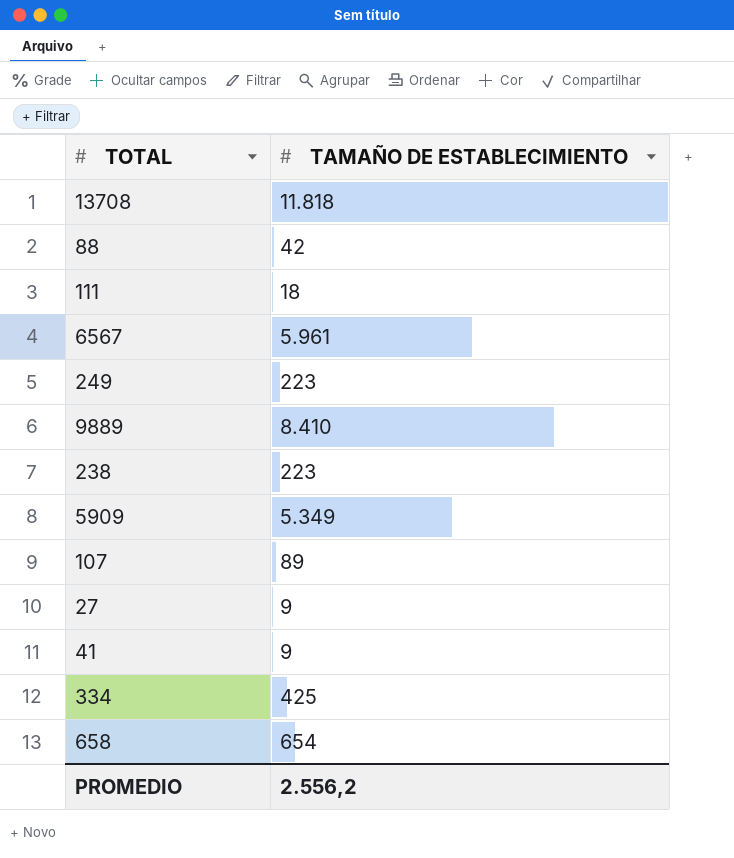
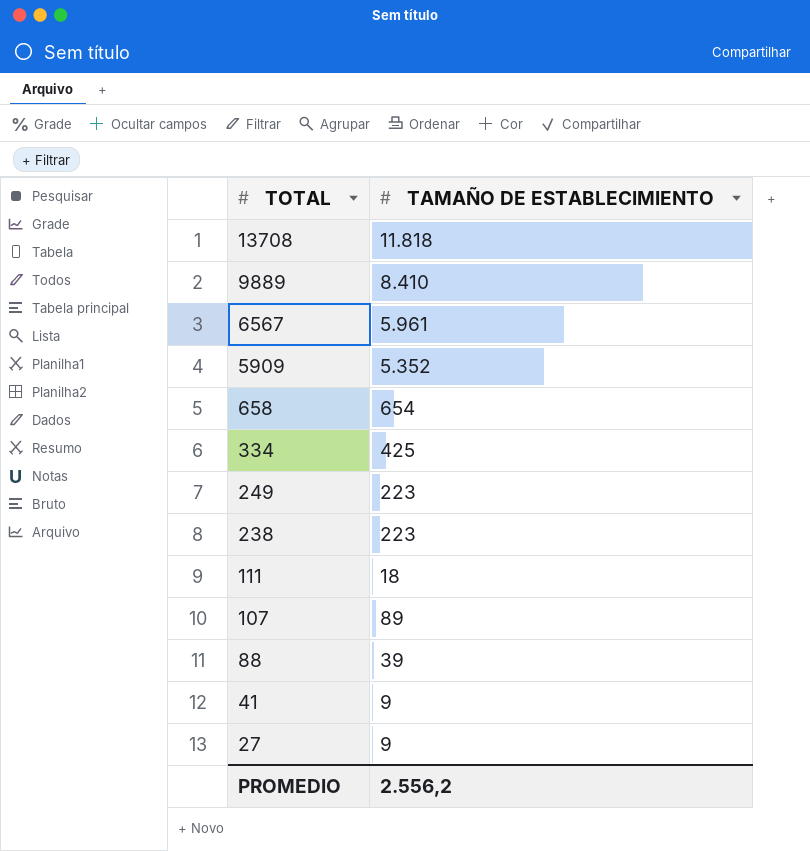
row order: none -> TOTAL descending
5909 | TAMAÑO DE ESTABLECIMIENTO: 5.349 -> 5.352
88 | TAMAÑO DE ESTABLECIMIENTO: 42 -> 39

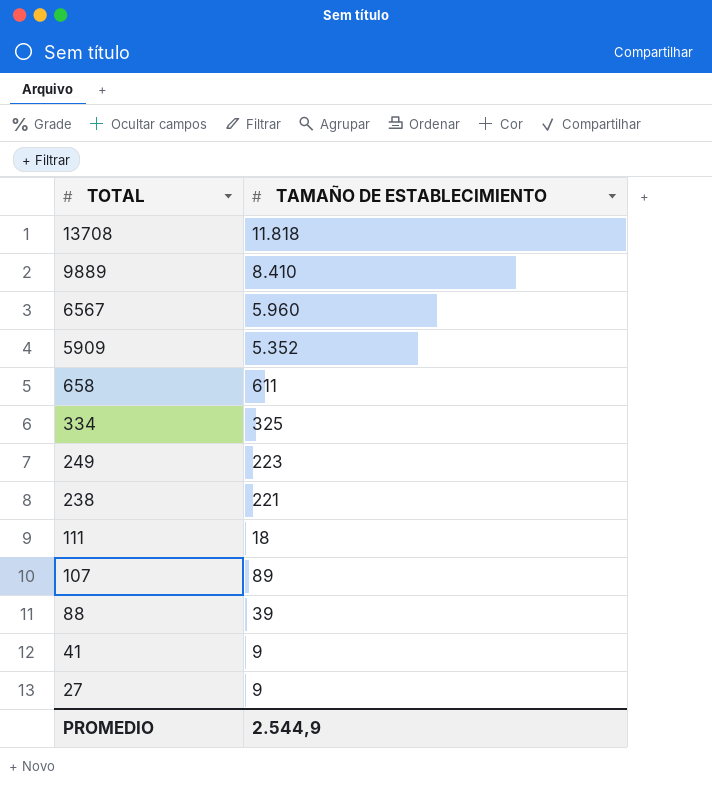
6567 | TAMAÑO DE ESTABLECIMIENTO: 5.961 -> 5.960
658 | TAMAÑO DE ESTABLECIMIENTO: 654 -> 611
334 | TAMAÑO DE ESTABLECIMIENTO: 425 -> 325
238 | TAMAÑO DE ESTABLECIMIENTO: 223 -> 221
PROMEDIO | TAMAÑO DE ESTABLECIMIENTO: 2.556,2 -> 2.544,9

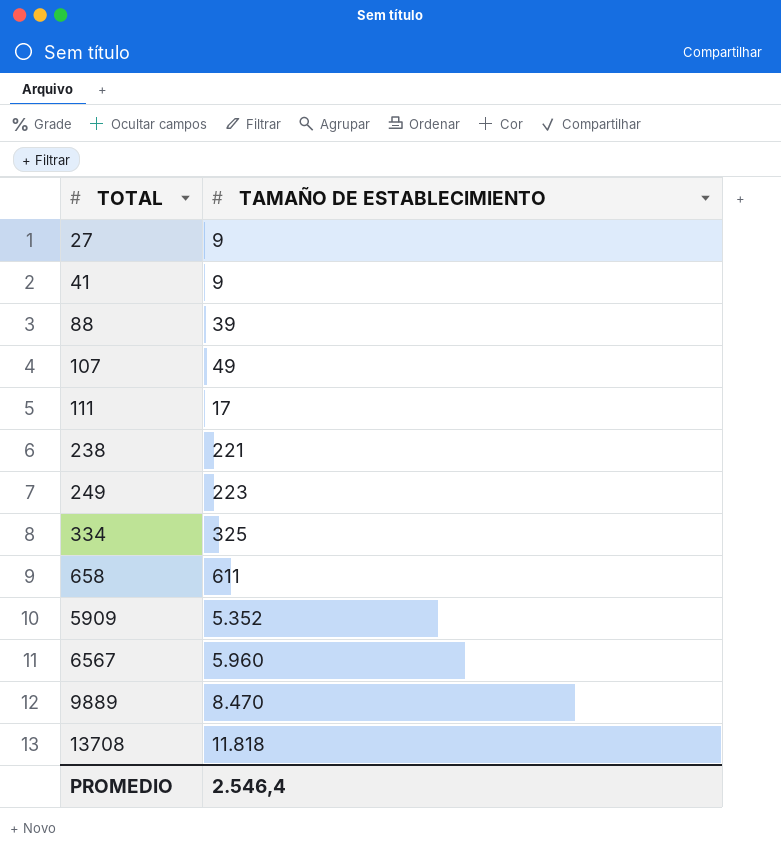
row order: TOTAL descending -> TOTAL ascending
107 | TAMAÑO DE ESTABLECIMIENTO: 89 -> 49
111 | TAMAÑO DE ESTABLECIMIENTO: 18 -> 17
9889 | TAMAÑO DE ESTABLECIMIENTO: 8.410 -> 8.470
PROMEDIO | TAMAÑO DE ESTABLECIMIENTO: 2.544,9 -> 2.546,4

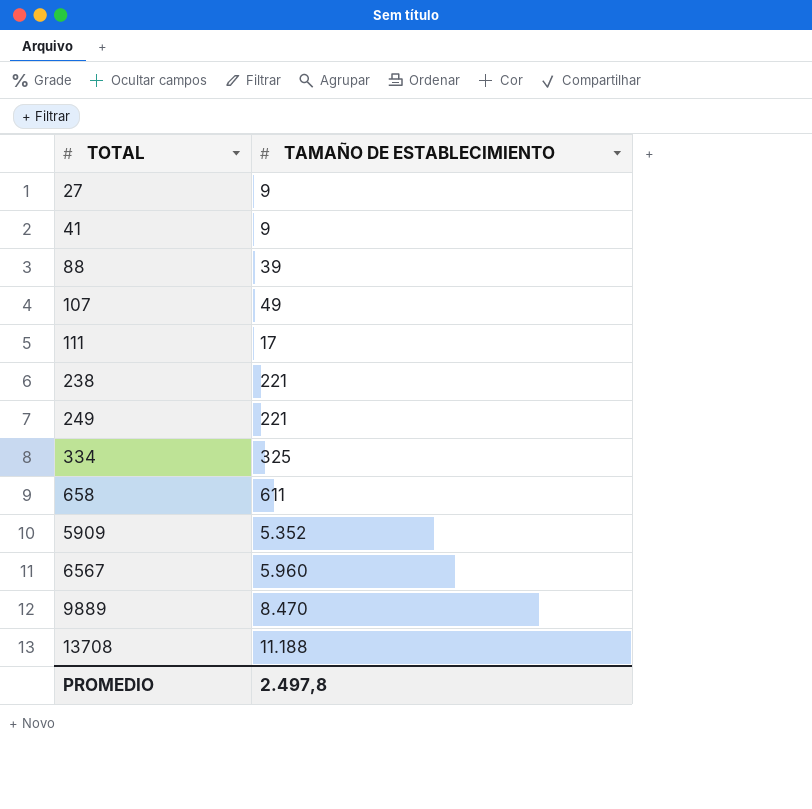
249 | TAMAÑO DE ESTABLECIMIENTO: 223 -> 221
13708 | TAMAÑO DE ESTABLECIMIENTO: 11.818 -> 11.188
PROMEDIO | TAMAÑO DE ESTABLECIMIENTO: 2.546,4 -> 2.497,8

